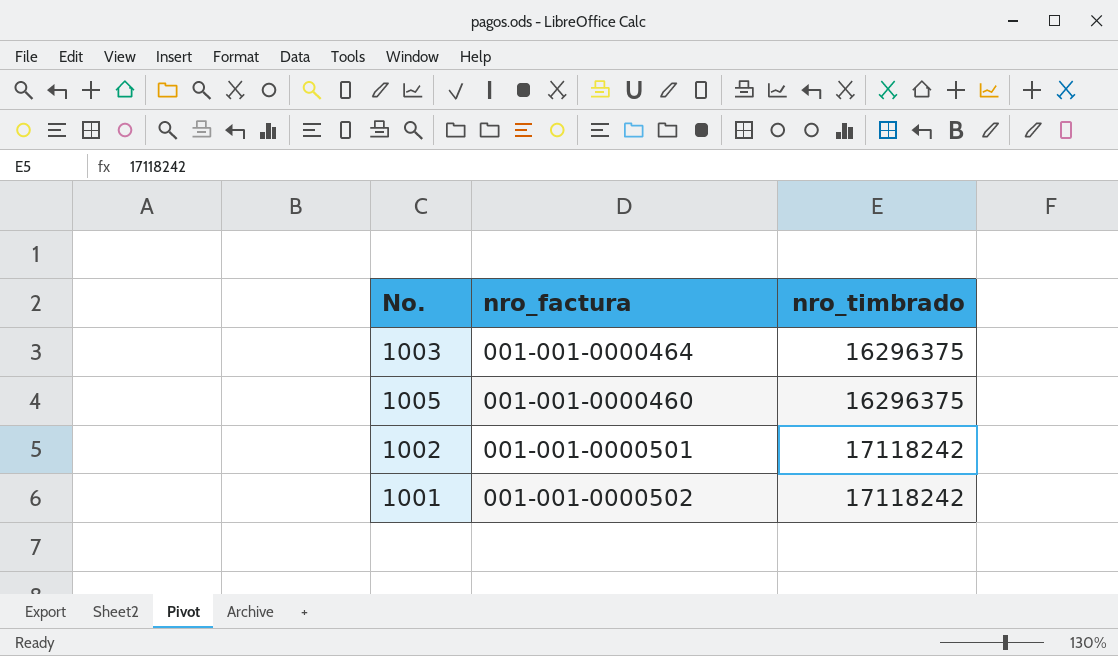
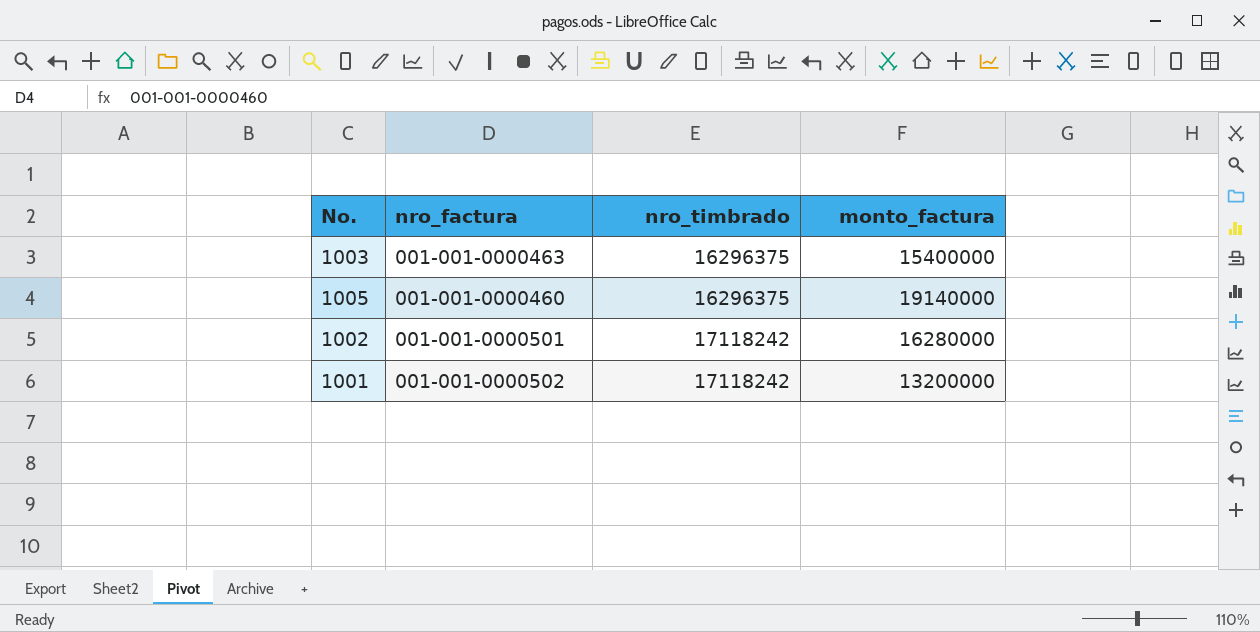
column monto_factura | position: none -> 4
1003 | nro_factura: 001-001-0000464 -> 001-001-0000463

